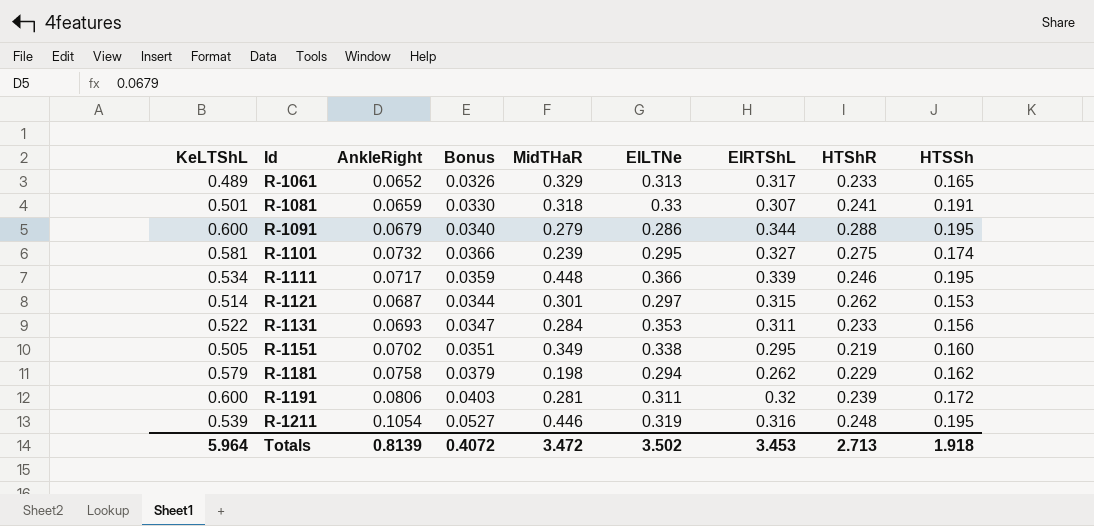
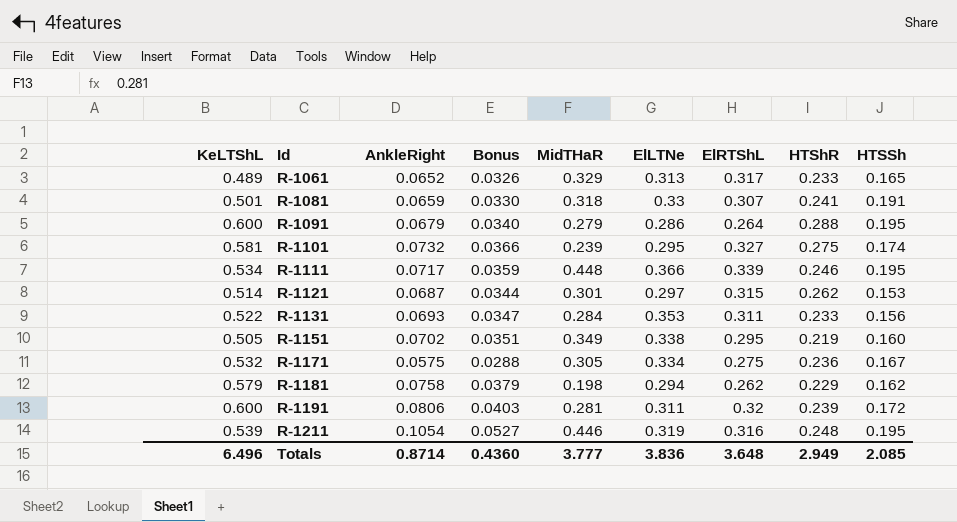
R-1091 | ElRTShL: 0.344 -> 0.264
row R-1171: none -> 0.532 | 0.0575 | 0.0288 | 0.305 | 0.334 | 0.275 | 0.236 | 0.167
Totals | KeLTShL: 5.964 -> 6.496
Totals | AnkleRight: 0.8139 -> 0.8714
Totals | Bonus: 0.4072 -> 0.4360
Totals | MidTHaR: 3.472 -> 3.777
Totals | ElLTNe: 3.502 -> 3.836
Totals | ElRTShL: 3.453 -> 3.648
Totals | HTShR: 2.713 -> 2.949
Totals | HTSSh: 1.918 -> 2.085

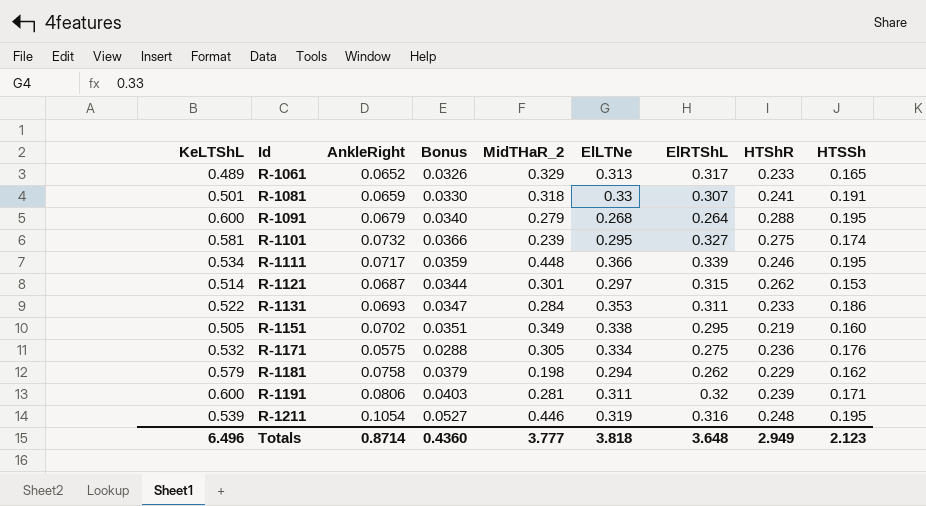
column name: MidTHaR -> MidTHaR_2
R-1091 | ElLTNe: 0.286 -> 0.268
R-1131 | HTSSh: 0.156 -> 0.186
R-1171 | HTSSh: 0.167 -> 0.176
R-1191 | HTSSh: 0.172 -> 0.171
Totals | ElLTNe: 3.836 -> 3.818
Totals | HTSSh: 2.085 -> 2.123

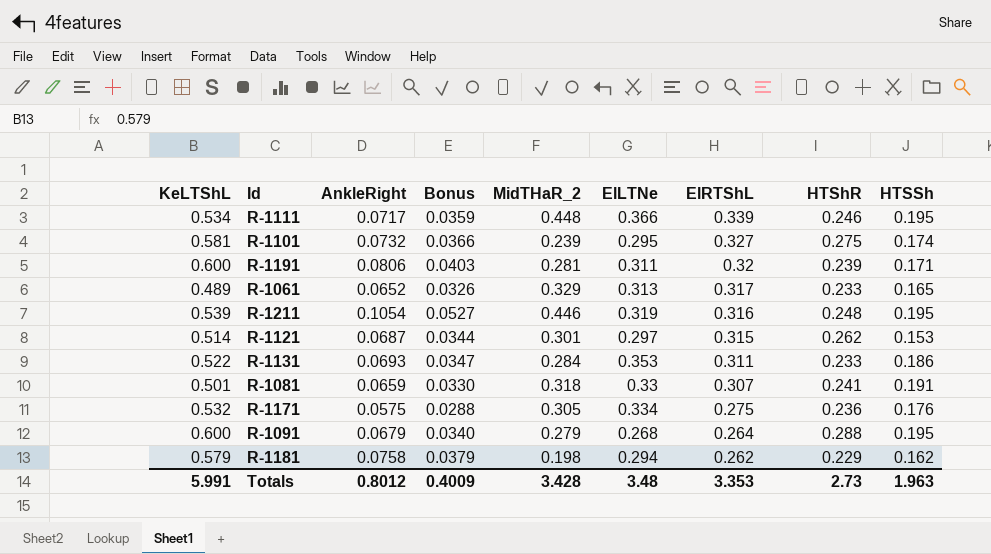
row order: Id ascending -> ElRTShL descending
row R-1151: 0.505 | 0.0702 | 0.0351 | 0.349 | 0.338 | 0.295 | 0.219 | 0.160 -> none
Totals | KeLTShL: 6.496 -> 5.991
Totals | AnkleRight: 0.8714 -> 0.8012
Totals | Bonus: 0.4360 -> 0.4009
Totals | MidTHaR_2: 3.777 -> 3.428
Totals | ElLTNe: 3.818 -> 3.48
Totals | ElRTShL: 3.648 -> 3.353
Totals | HTShR: 2.949 -> 2.73
Totals | HTSSh: 2.123 -> 1.963

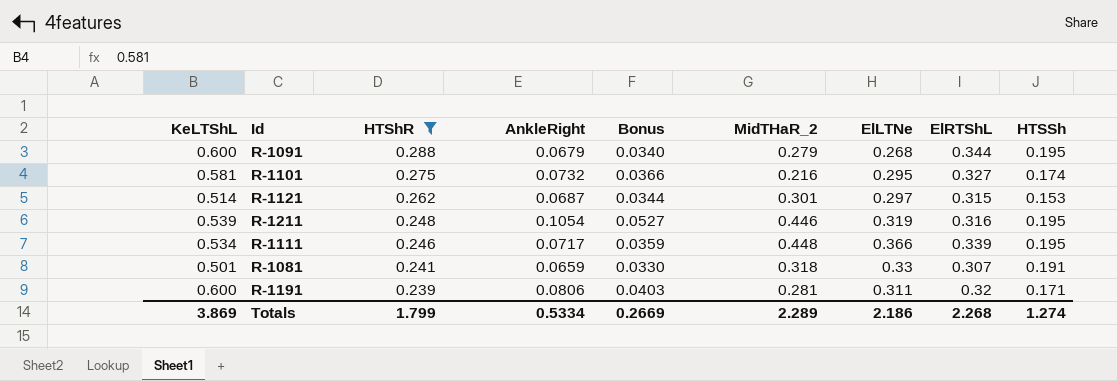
filter: none -> HTShR >= 0.239
row order: ElRTShL descending -> HTShR descending
column HTShR | position: 8 -> 3
R-1091 | ElRTShL: 0.264 -> 0.344
R-1101 | MidTHaR_2: 0.239 -> 0.216
Totals | KeLTShL: 5.991 -> 3.869
Totals | HTShR: 2.73 -> 1.799
Totals | AnkleRight: 0.8012 -> 0.5334
Totals | Bonus: 0.4009 -> 0.2669
Totals | MidTHaR_2: 3.428 -> 2.289
Totals | ElLTNe: 3.48 -> 2.186
Totals | ElRTShL: 3.353 -> 2.268
Totals | HTSSh: 1.963 -> 1.274

